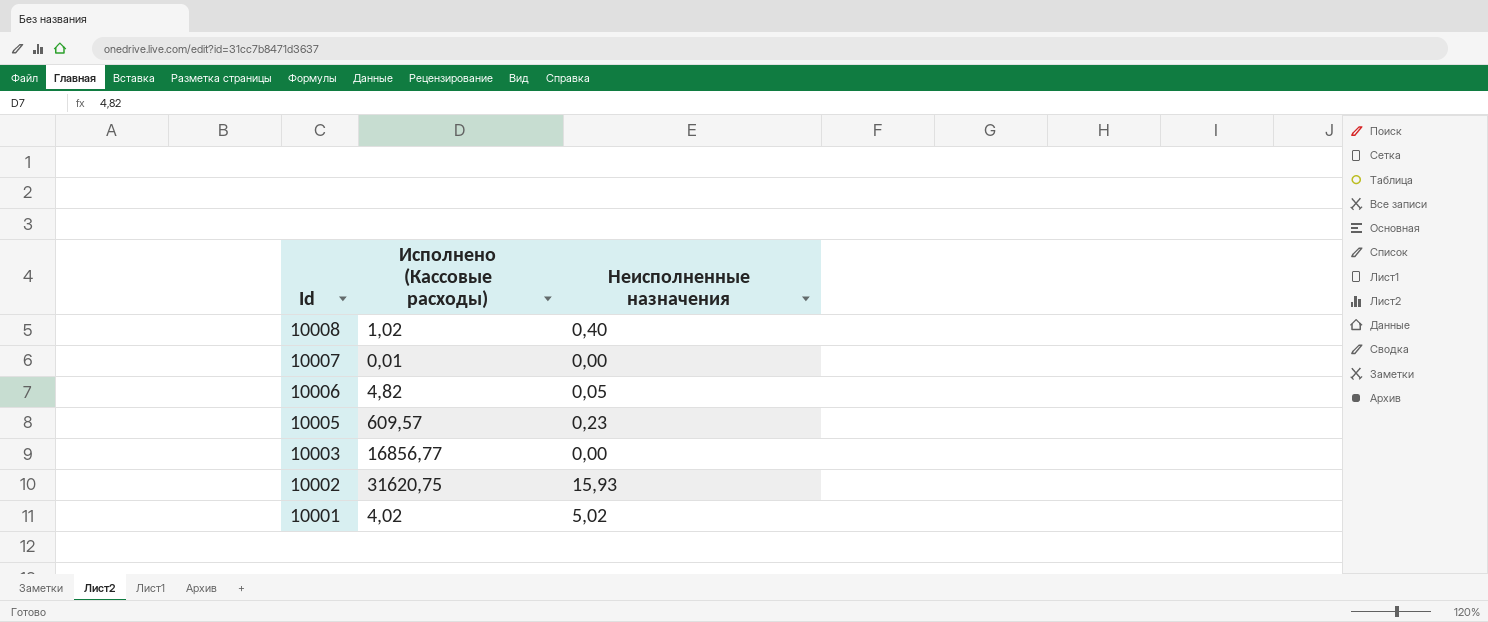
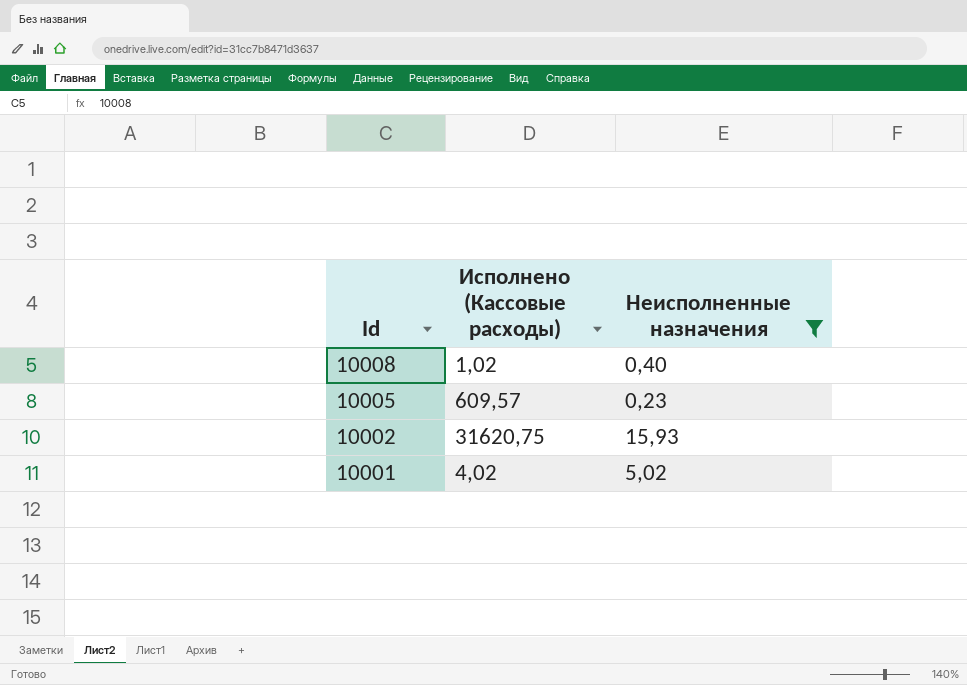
filter: none -> Неисполненные назначения >= 0,23

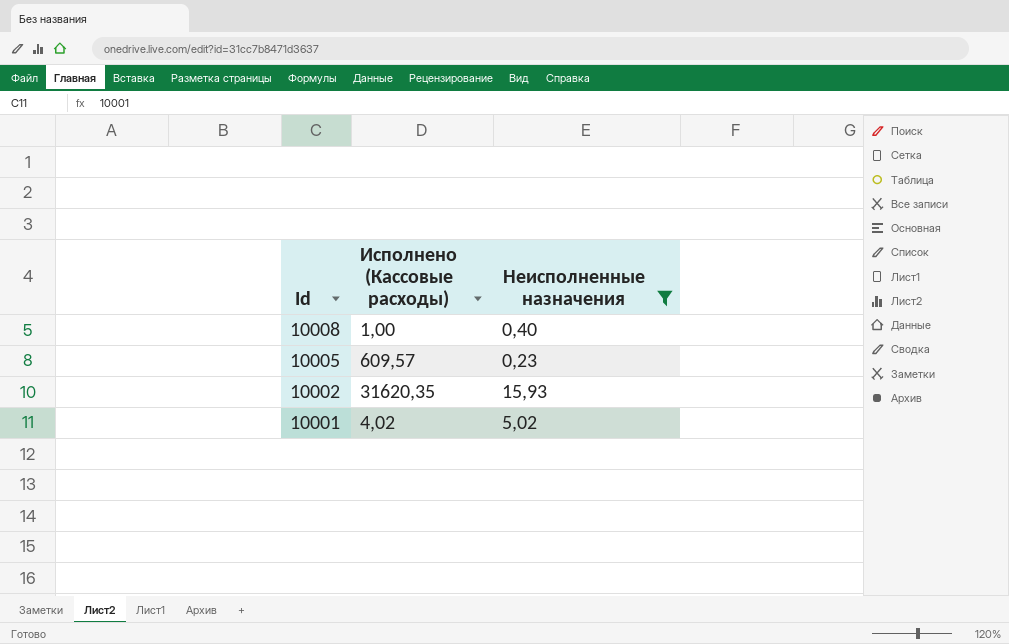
10008 | Исполнено (Кассовые расходы): 1,02 -> 1,00
10002 | Исполнено (Кассовые расходы): 31620,75 -> 31620,35

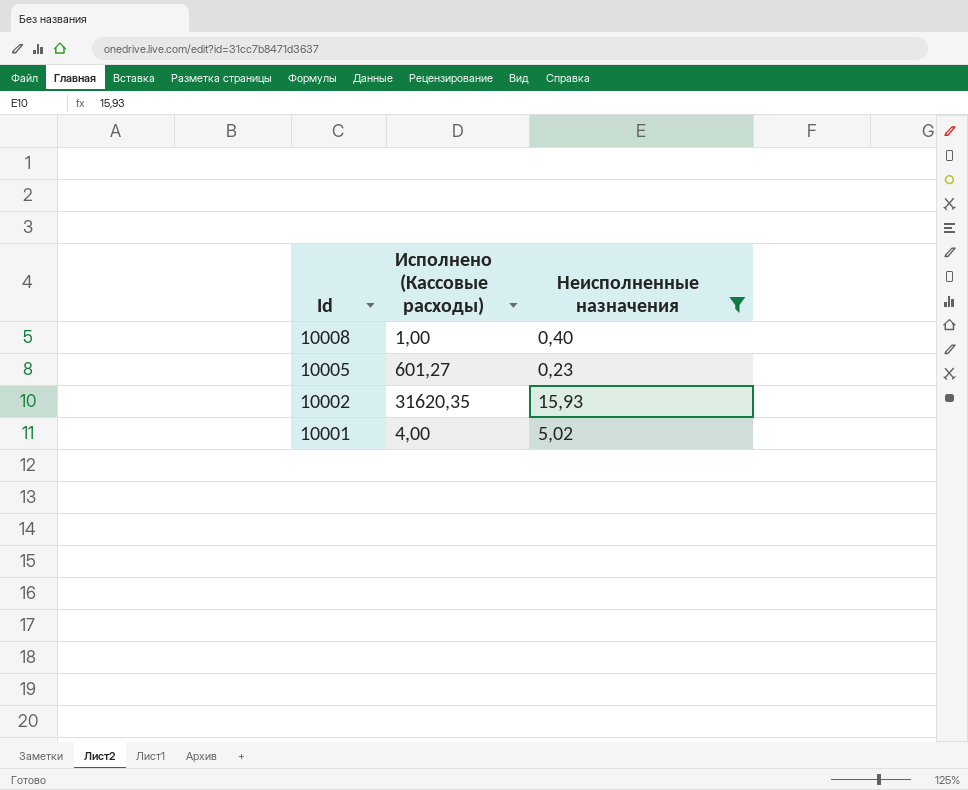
10005 | Исполнено (Кассовые расходы): 609,57 -> 601,27
10001 | Исполнено (Кассовые расходы): 4,02 -> 4,00

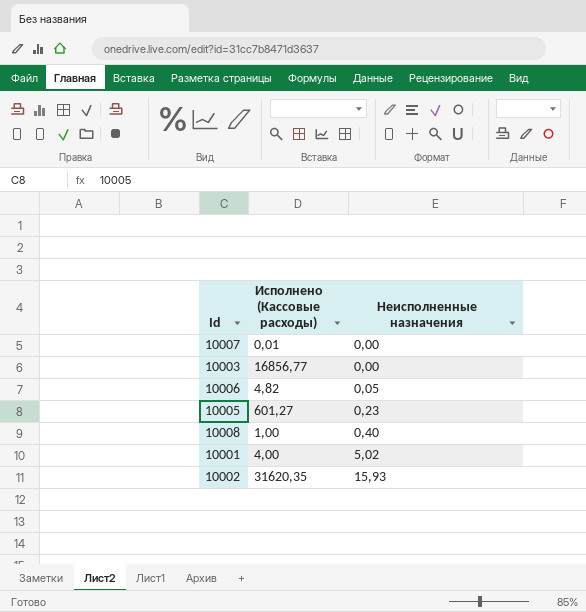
filter: Неисполненные назначения >= 0,23 -> none
row order: Id descending -> Неисполненные назначения ascending

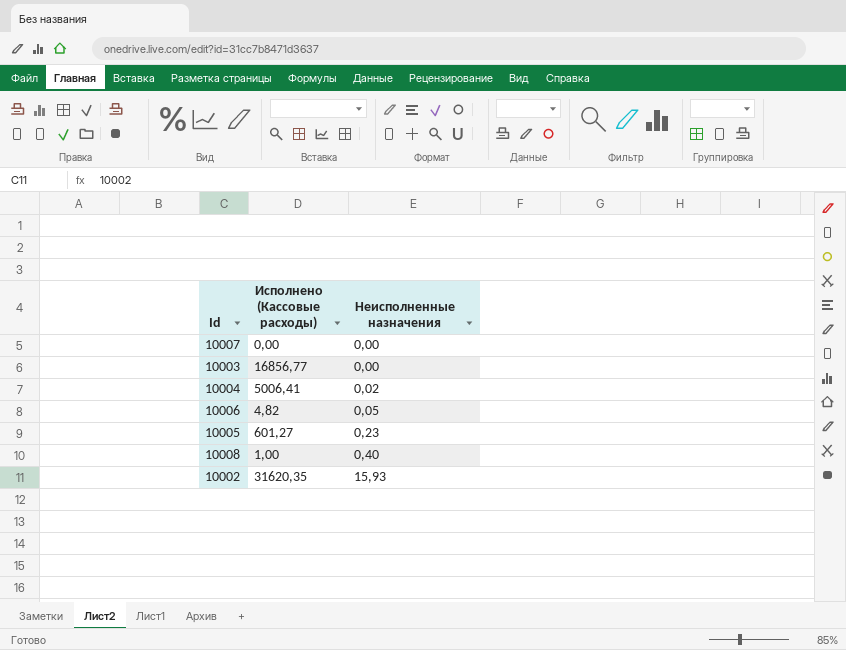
row 10001: 4,00 | 5,02 -> none
10007 | Исполнено (Кассовые расходы): 0,01 -> 0,00
row 10004: none -> 5006,41 | 0,02

